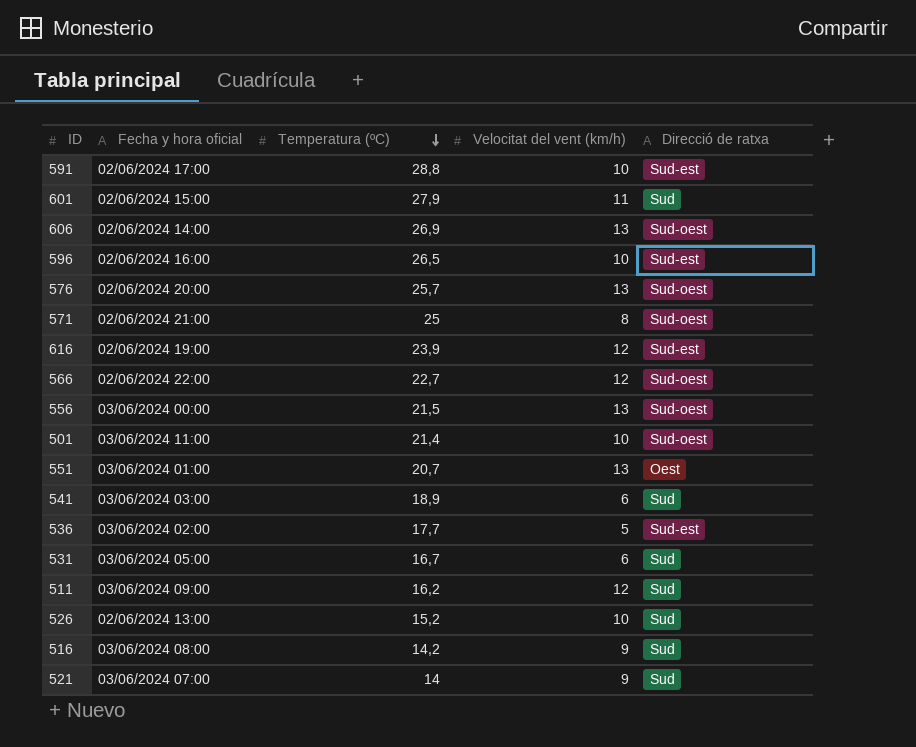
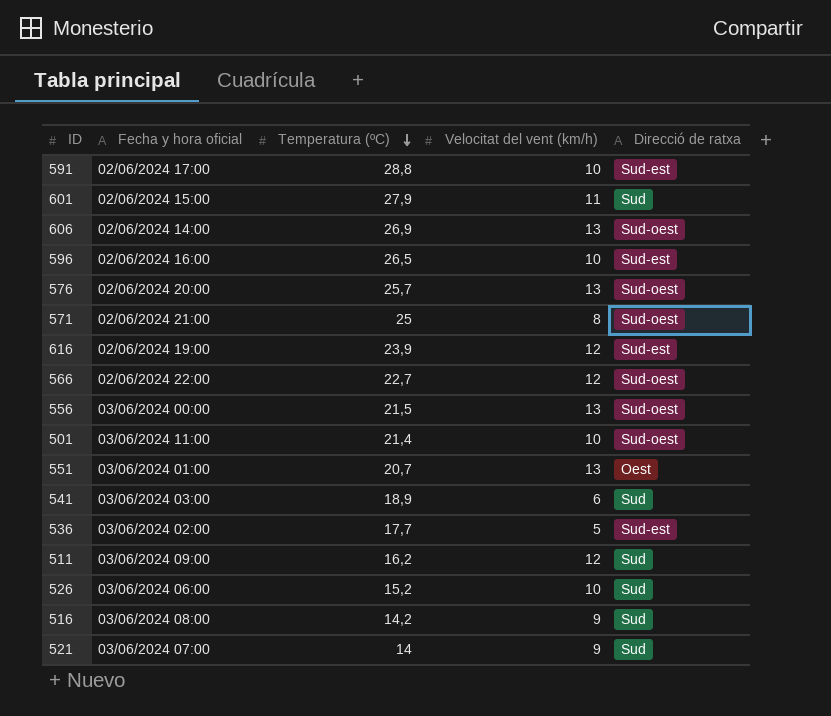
row 531: 03/06/2024 05:00 | 16,7 | 6 | Sud -> none
526 | Fecha y hora oficial: 02/06/2024 13:00 -> 03/06/2024 06:00

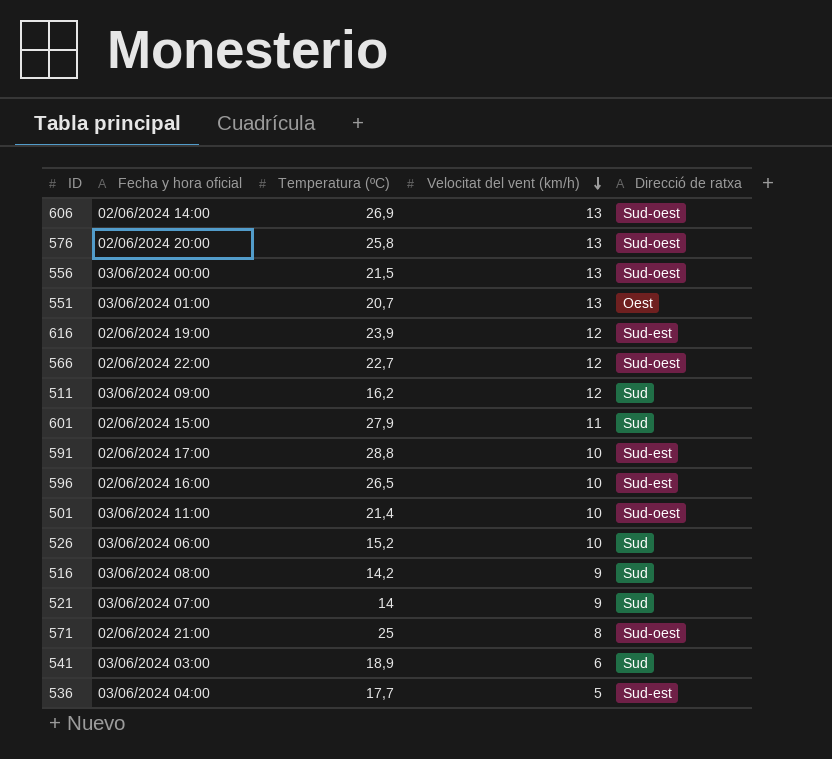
row order: Temperatura (ºC) descending -> Velocitat del vent (km/h) descending
576 | Temperatura (ºC): 25,7 -> 25,8
536 | Fecha y hora oficial: 03/06/2024 02:00 -> 03/06/2024 04:00

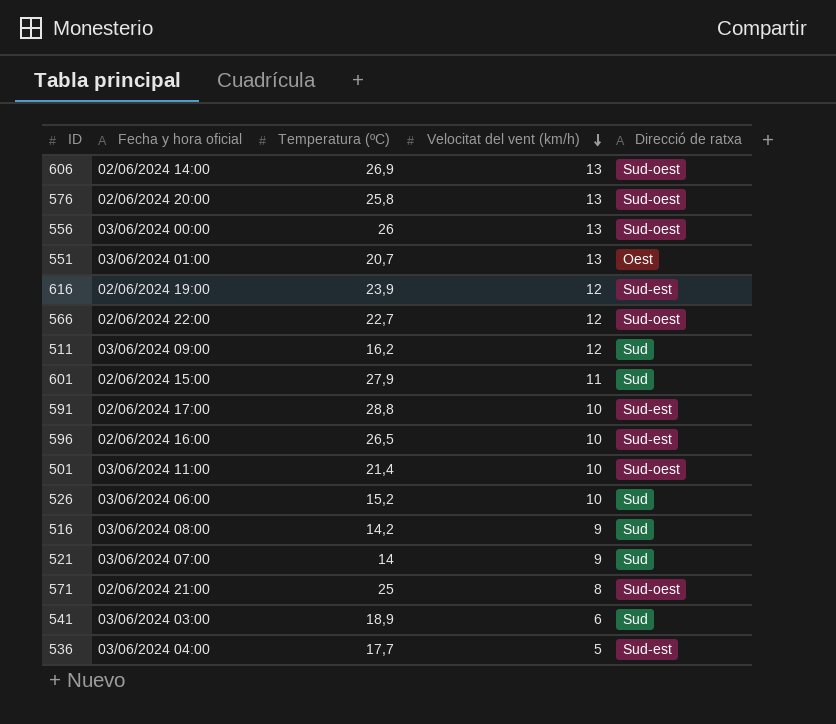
556 | Temperatura (ºC): 21,5 -> 26

